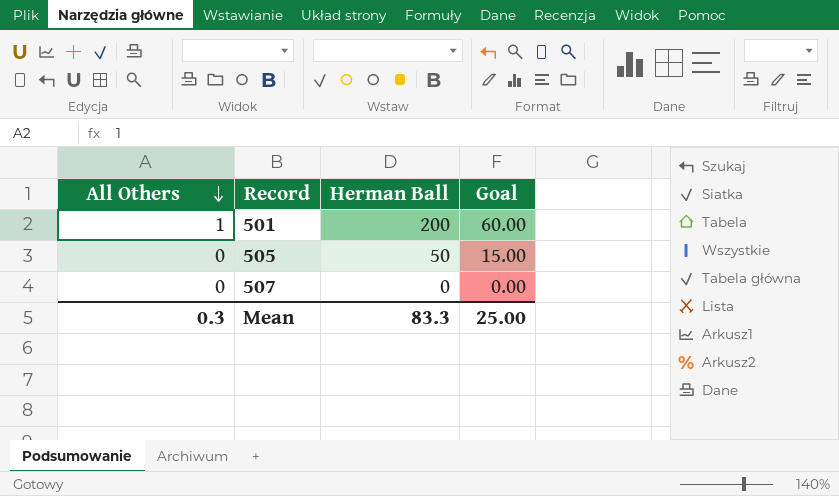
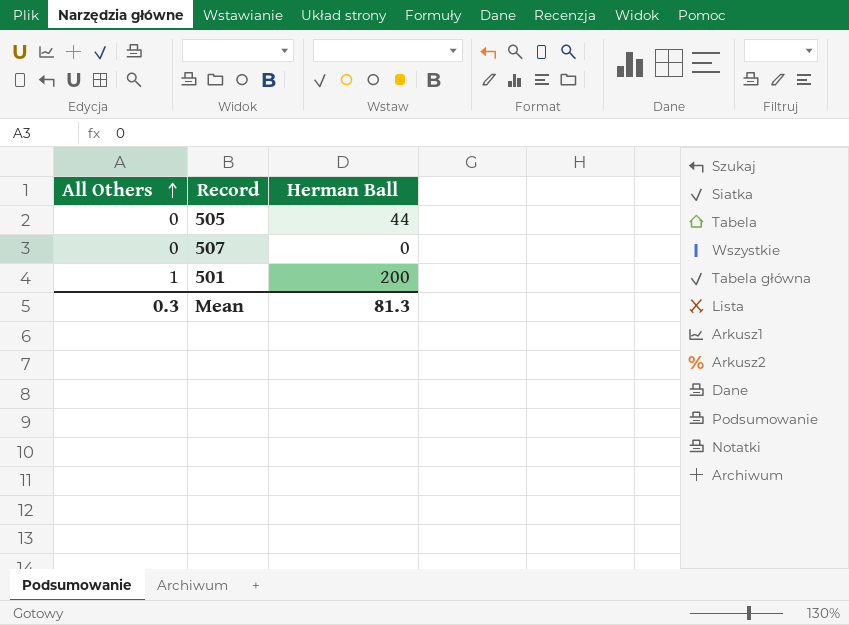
row order: All Others descending -> All Others ascending
column Goal | formula: [Herman Ball] * 0.3 -> none
505 | Herman Ball: 50 -> 44
Mean | Herman Ball: 83.3 -> 81.3

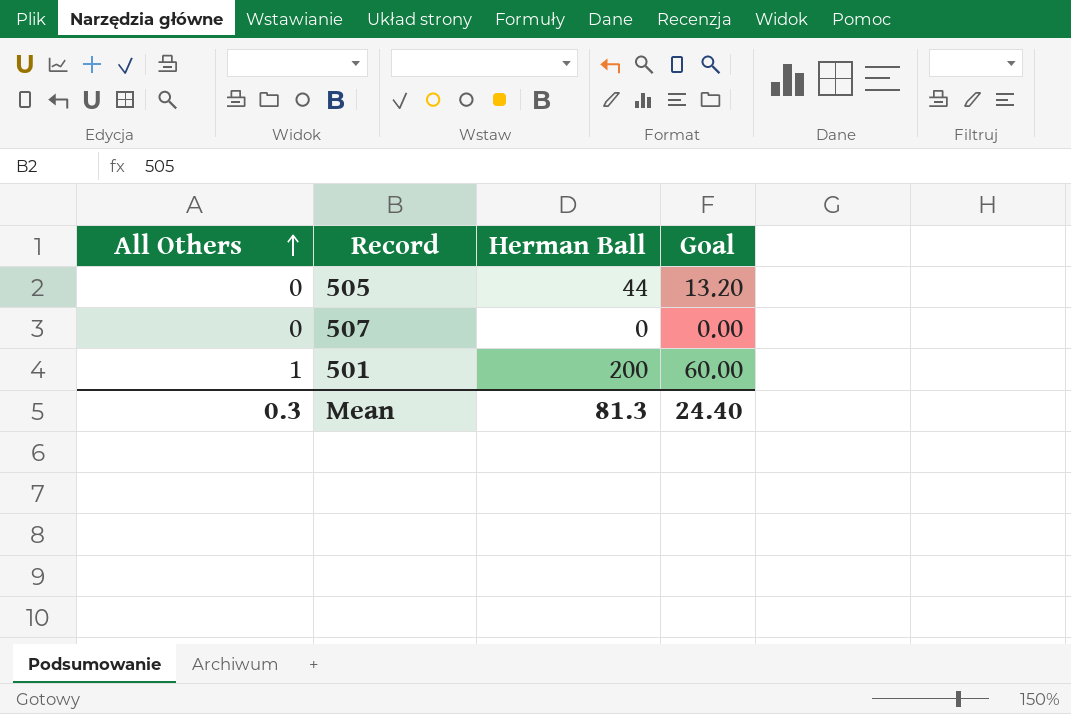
column Goal | formula: none -> [Herman Ball] * 0.3

